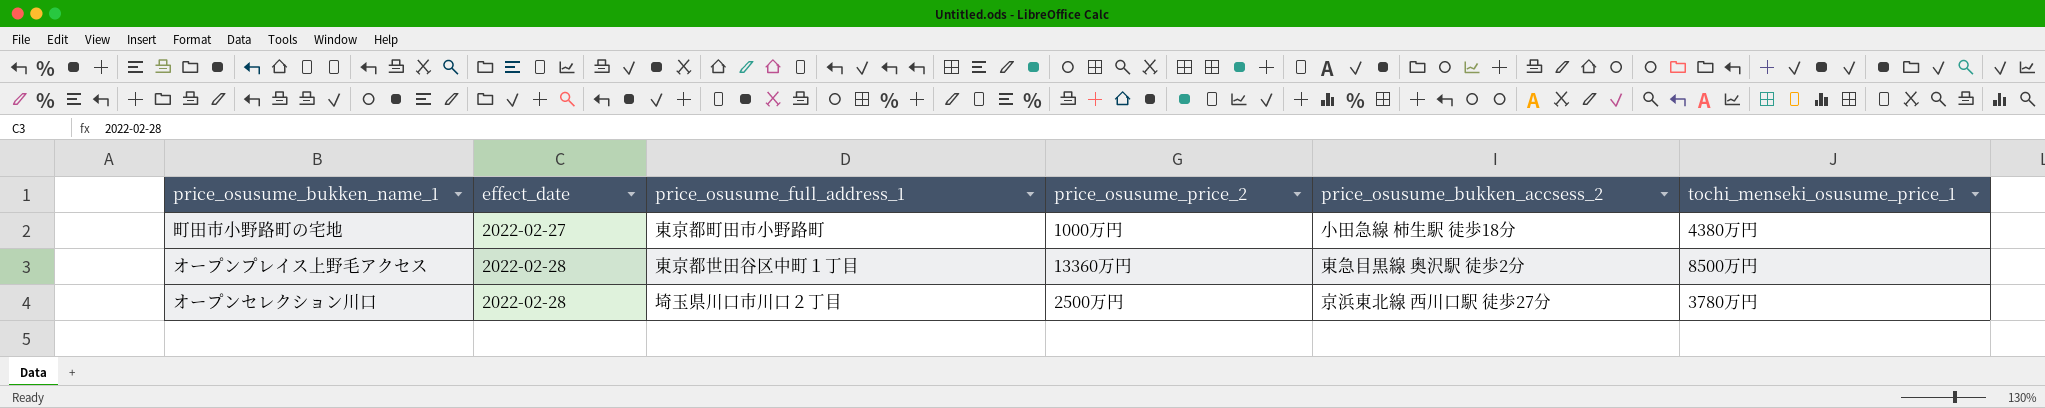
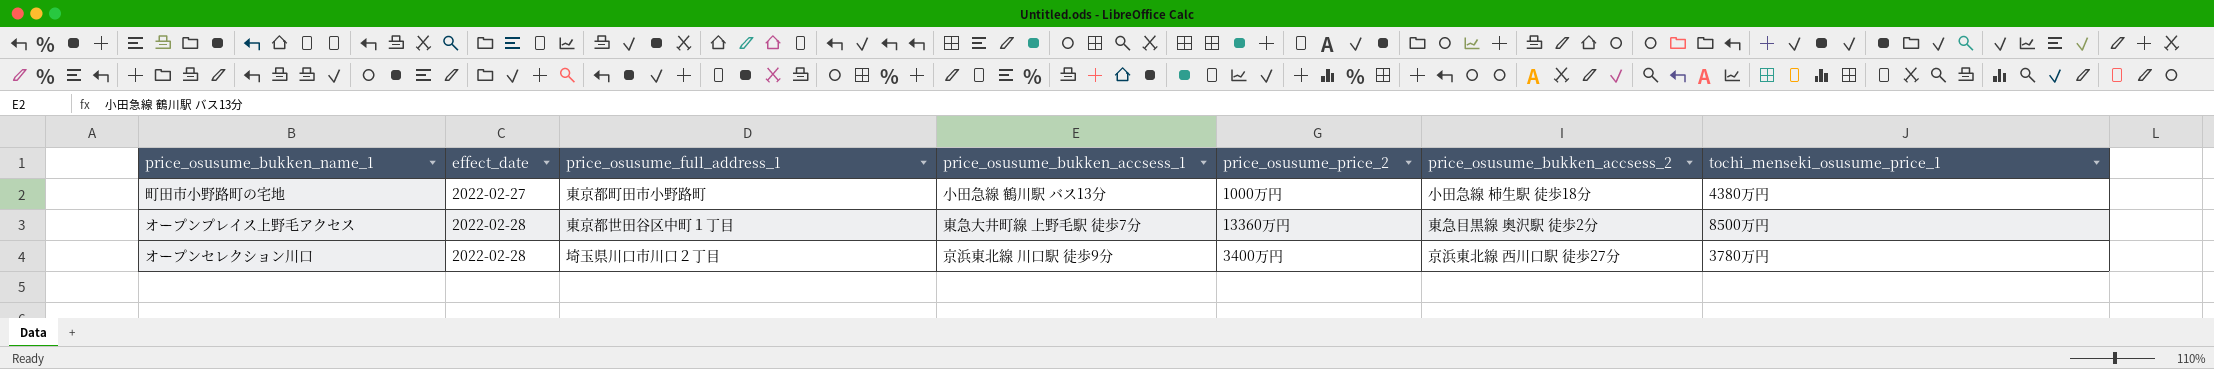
column price_osusume_bukken_accsess_1 | position: none -> 4
オープンセレクション川口 | price_osusume_price_2: 2500万円 -> 3400万円

